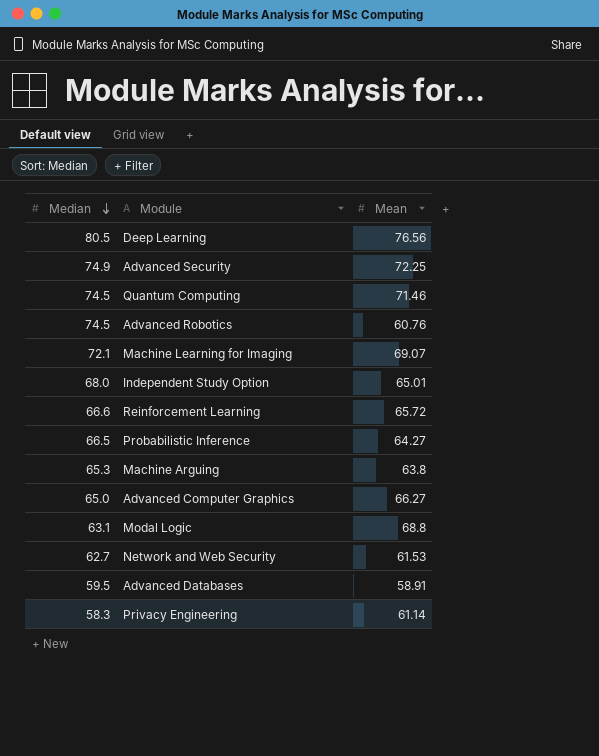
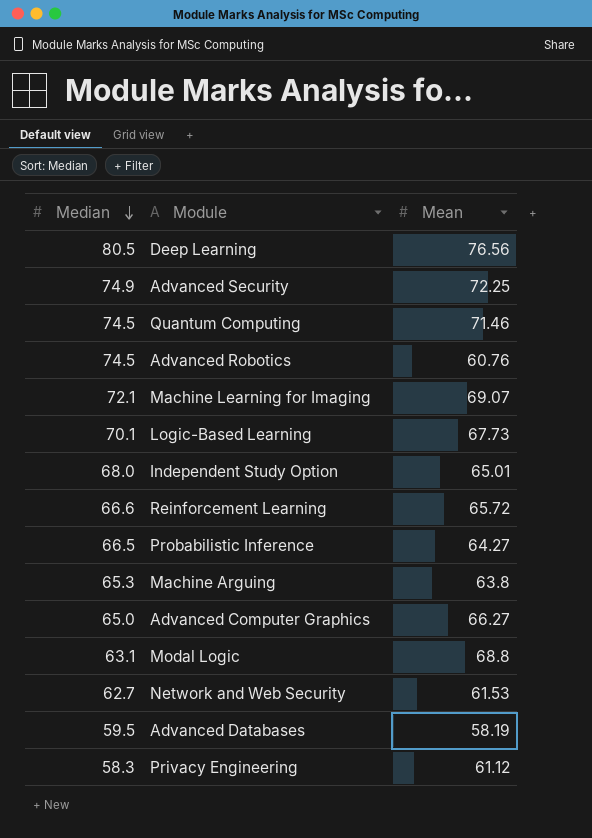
row Logic-Based Learning: none -> 70.1 | 67.73
Advanced Databases | Mean: 58.91 -> 58.19
Privacy Engineering | Mean: 61.14 -> 61.12

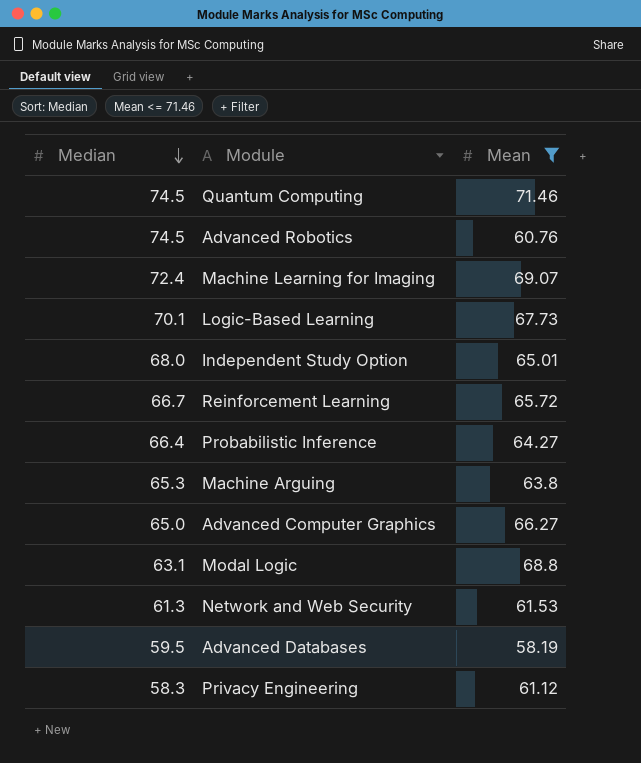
filter: none -> Mean <= 71.46
Machine Learning for Imaging | Median: 72.1 -> 72.4
Reinforcement Learning | Median: 66.6 -> 66.7
Probabilistic Inference | Median: 66.5 -> 66.4
Network and Web Security | Median: 62.7 -> 61.3

